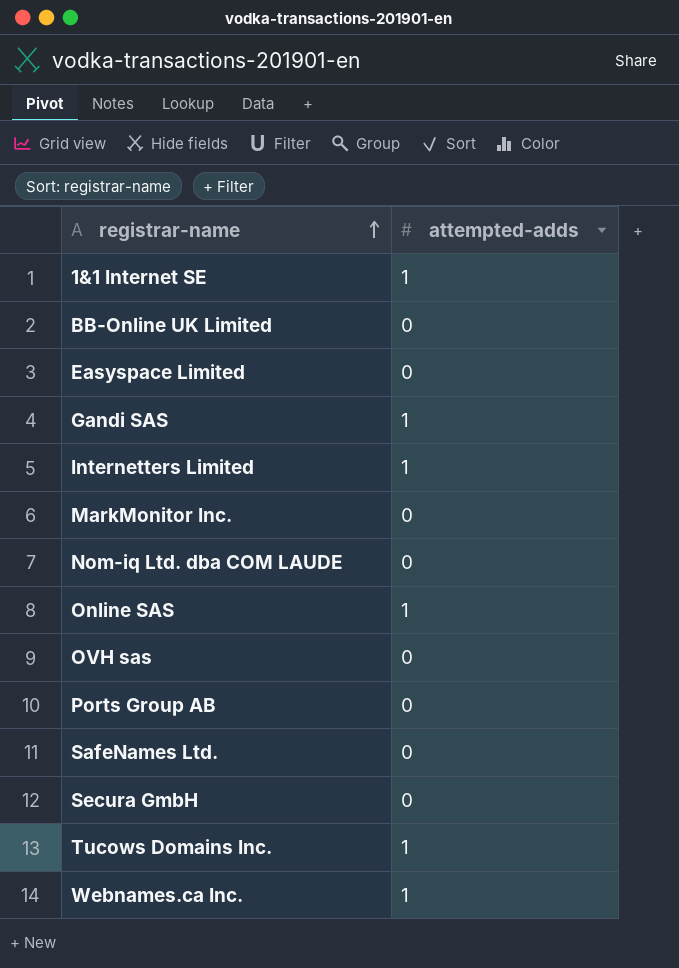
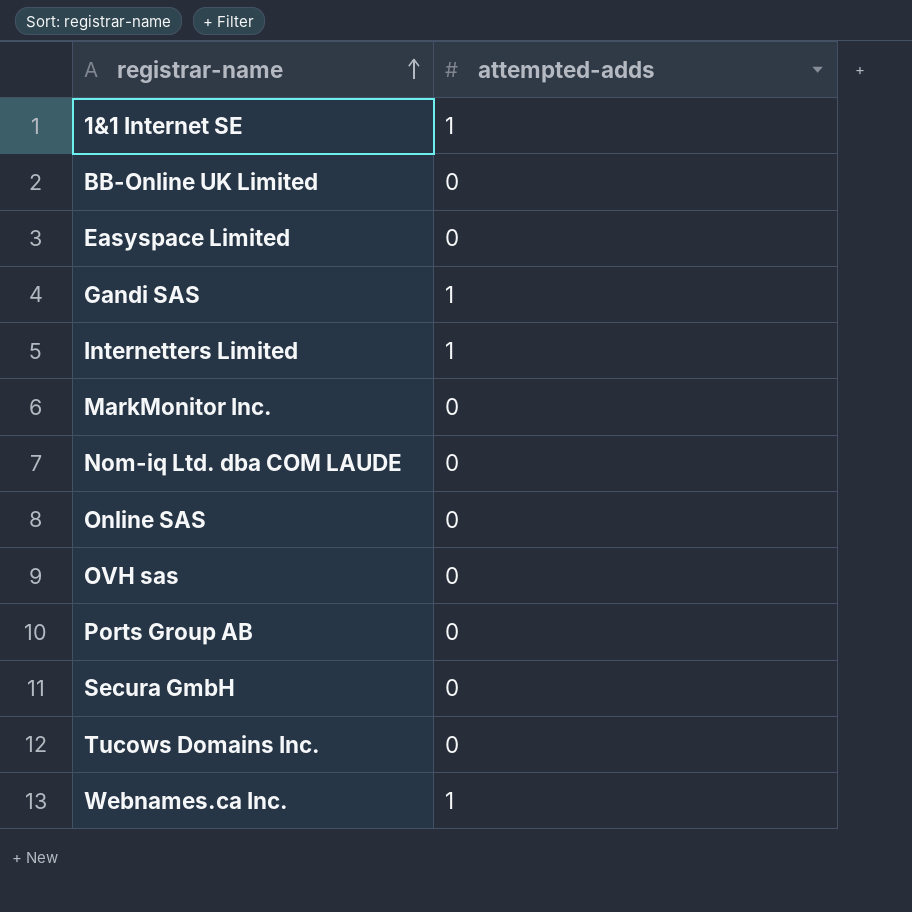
row SafeNames Ltd.: 0 -> none
Online SAS | attempted-adds: 1 -> 0
Tucows Domains Inc. | attempted-adds: 1 -> 0

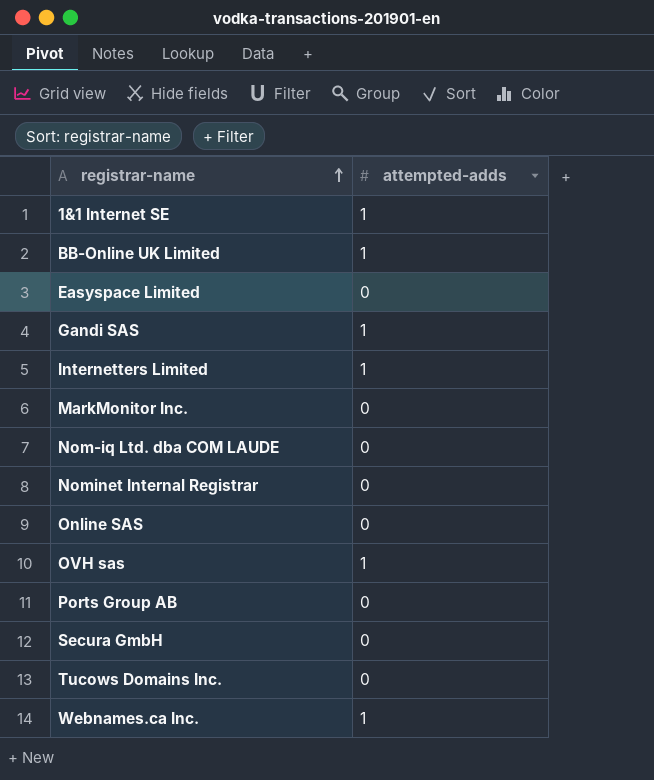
BB-Online UK Limited | attempted-adds: 0 -> 1
row Nominet Internal Registrar: none -> 0
OVH sas | attempted-adds: 0 -> 1

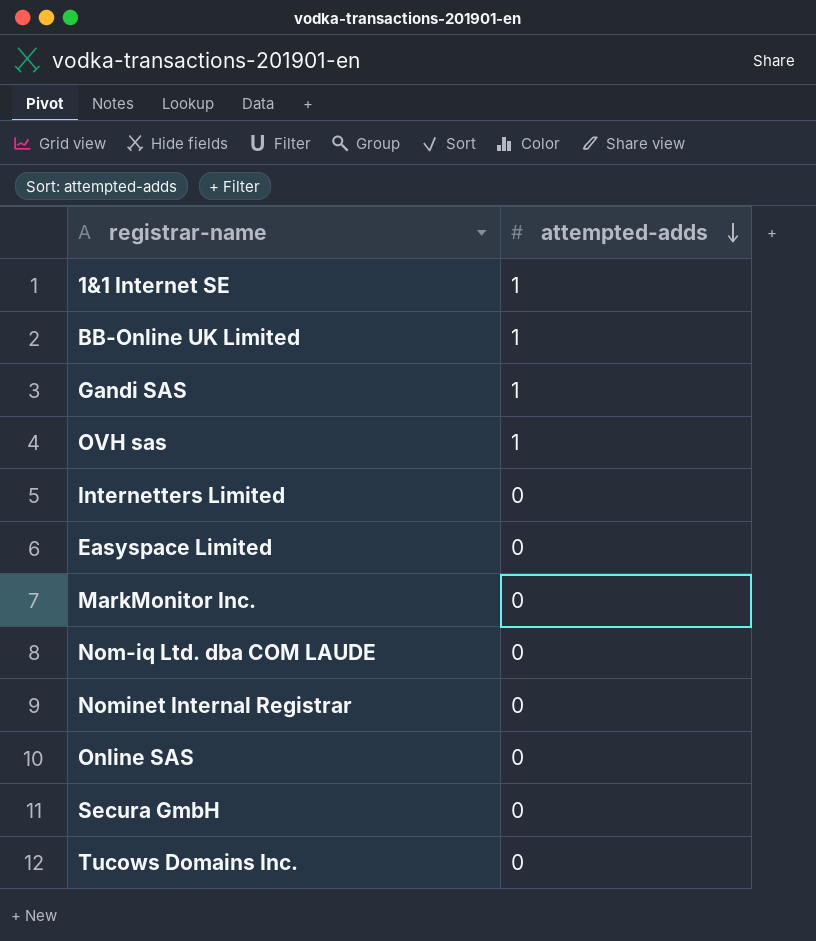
row order: registrar-name ascending -> attempted-adds descending
row Ports Group AB: 0 -> none
row Webnames.ca Inc.: 1 -> none
Internetters Limited | attempted-adds: 1 -> 0

